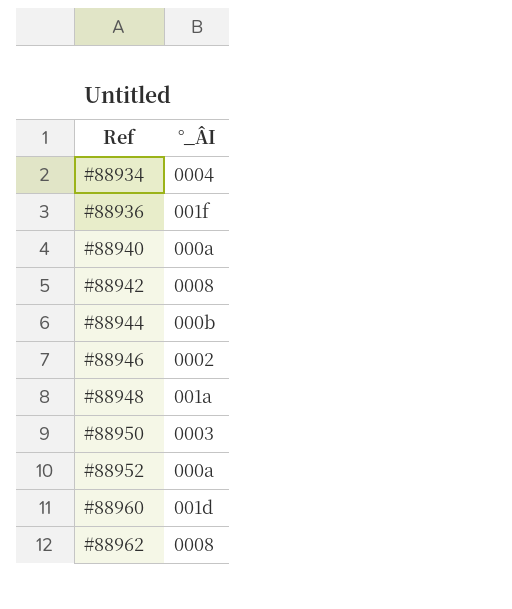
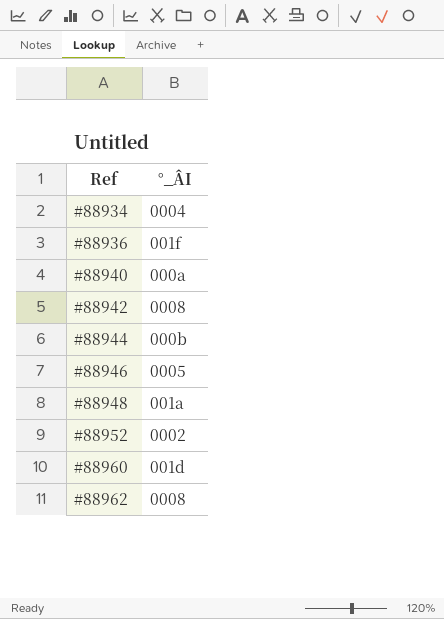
row #88950: 0003 -> none
#88946 | °_ÂI: 0002 -> 0005
#88952 | °_ÂI: 000a -> 0002

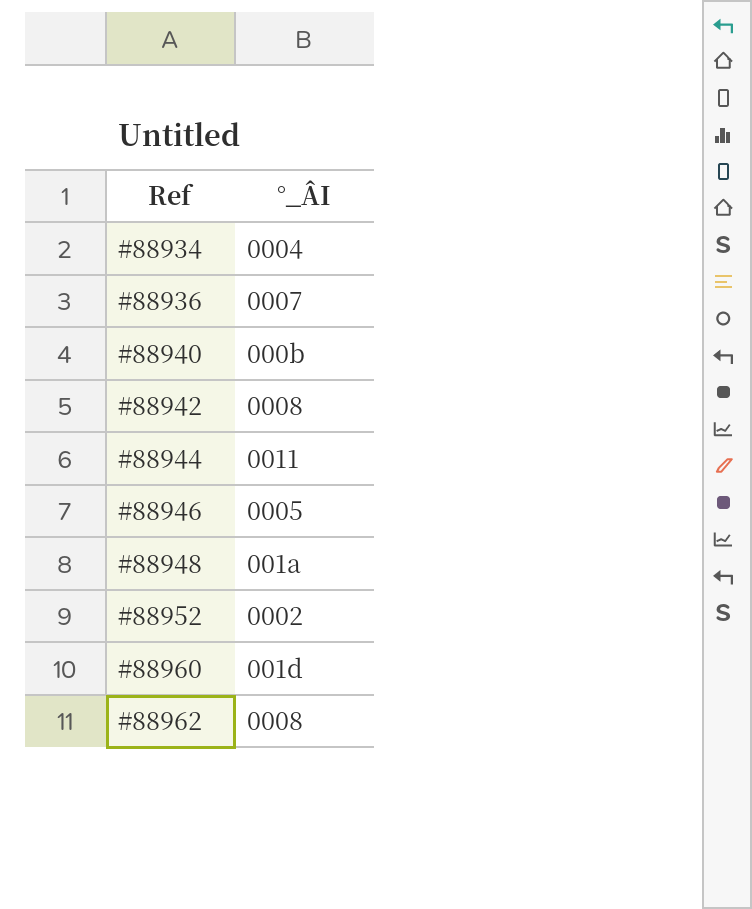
#88936 | °_ÂI: 001f -> 0007
#88940 | °_ÂI: 000a -> 000b
#88944 | °_ÂI: 000b -> 0011

